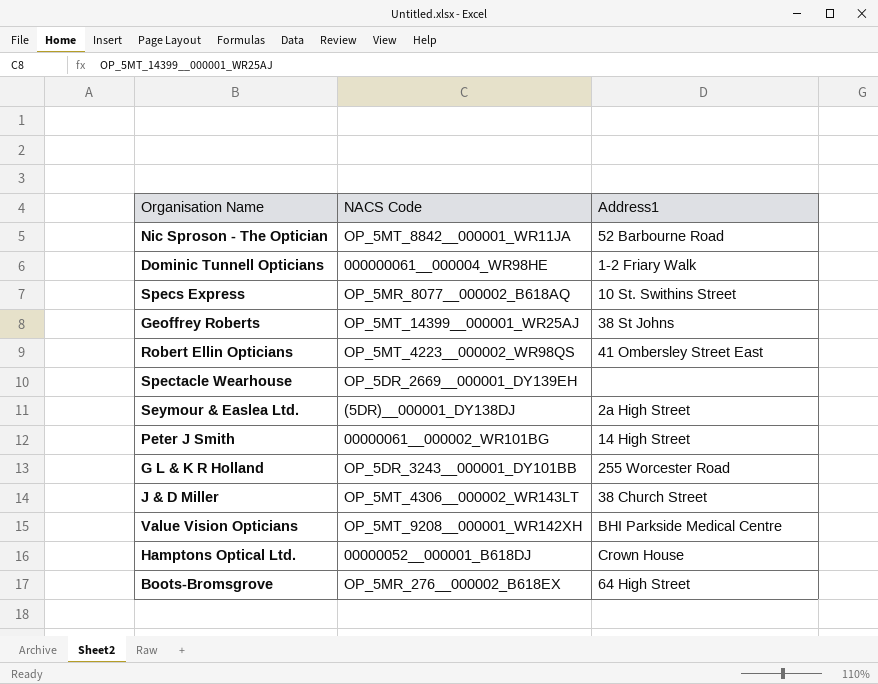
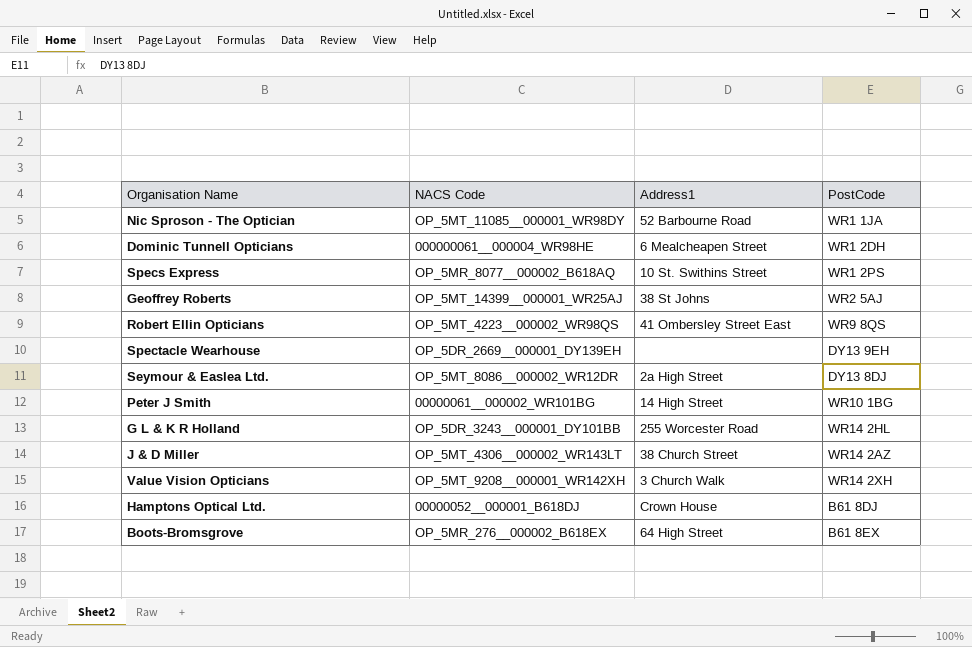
column PostCode | position: none -> 4
Nic Sproson - The Optician | NACS Code: OP_5MT_8842__000001_WR11JA -> OP_5MT_11085__000001_WR98DY
Dominic Tunnell Opticians | Address1: 1-2 Friary Walk -> 6 Mealcheapen Street
Seymour & Easlea Ltd. | NACS Code: (5DR)__000001_DY138DJ -> OP_5MT_8086__000002_WR12DR
Value Vision Opticians | Address1: BHI Parkside Medical Centre -> 3 Church Walk

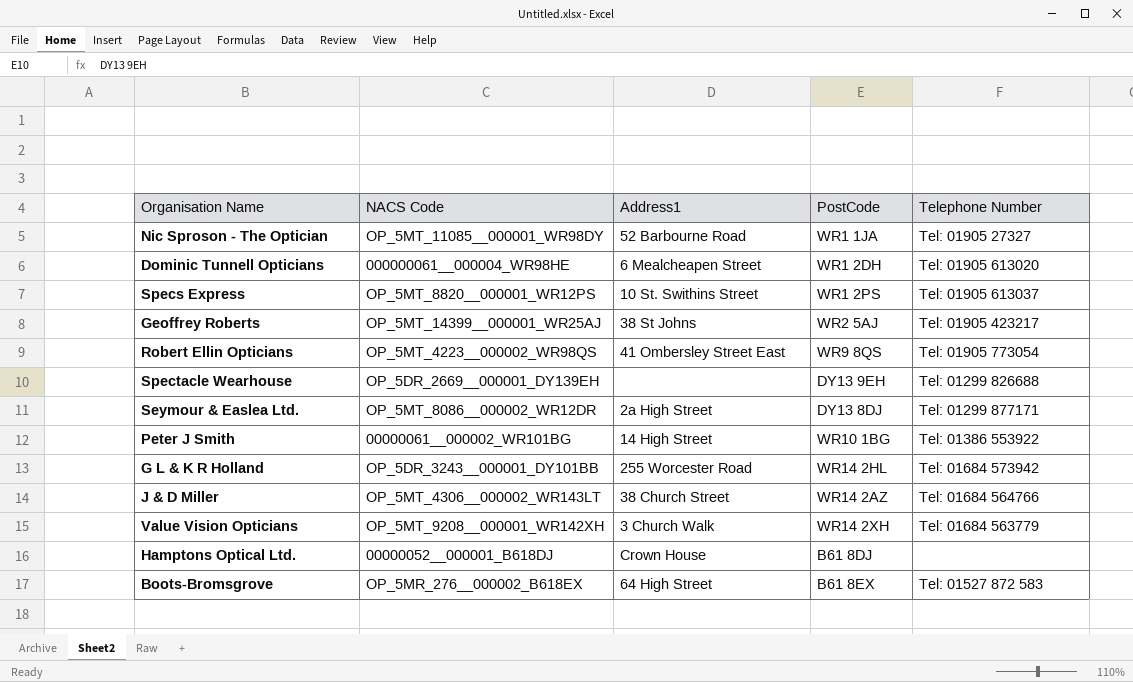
column Telephone Number | position: none -> 5
Specs Express | NACS Code: OP_5MR_8077__000002_B618AQ -> OP_5MT_8820__000001_WR12PS

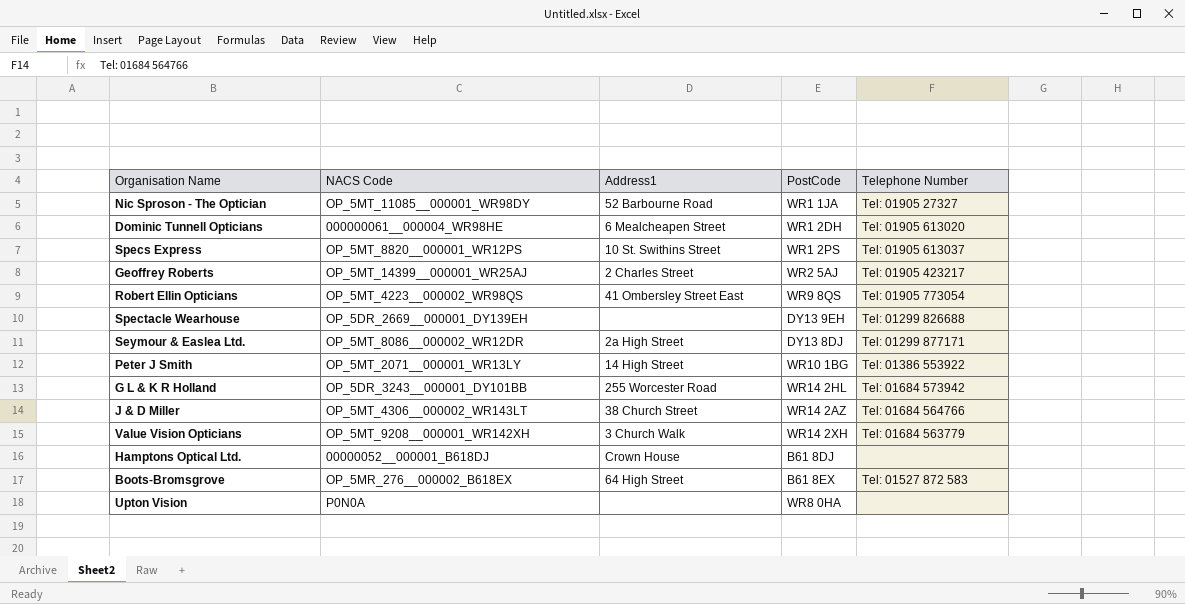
Geoffrey Roberts | Address1: 38 St Johns -> 2 Charles Street
Peter J Smith | NACS Code: 00000061__000002_WR101BG -> OP_5MT_2071__000001_WR13LY
row Upton Vision: none -> P0N0A | none | WR8 0HA | none

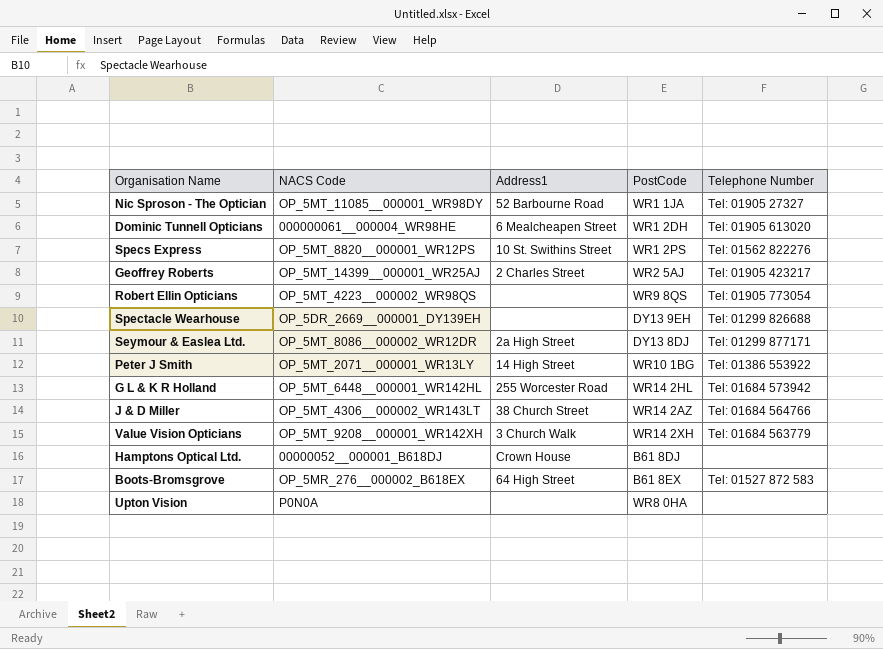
Specs Express | Telephone Number: Tel: 01905 613037 -> Tel: 01562 822276
Robert Ellin Opticians | Address1: 41 Ombersley Street East -> none
G L & K R Holland | NACS Code: OP_5DR_3243__000001_DY101BB -> OP_5MT_6448__000001_WR142HL

